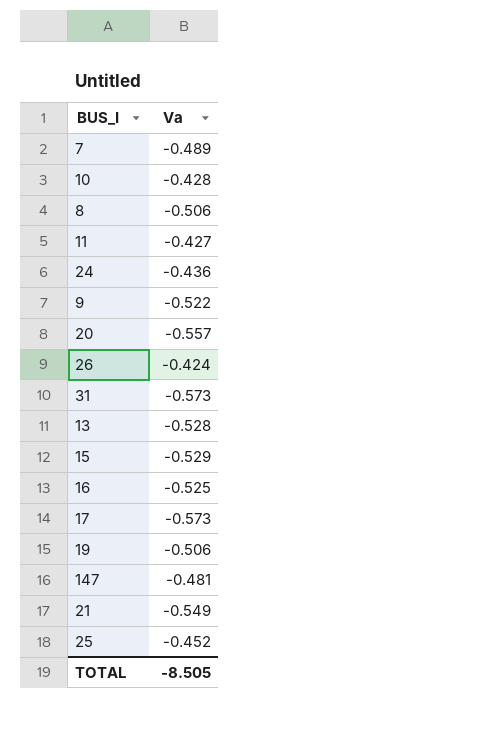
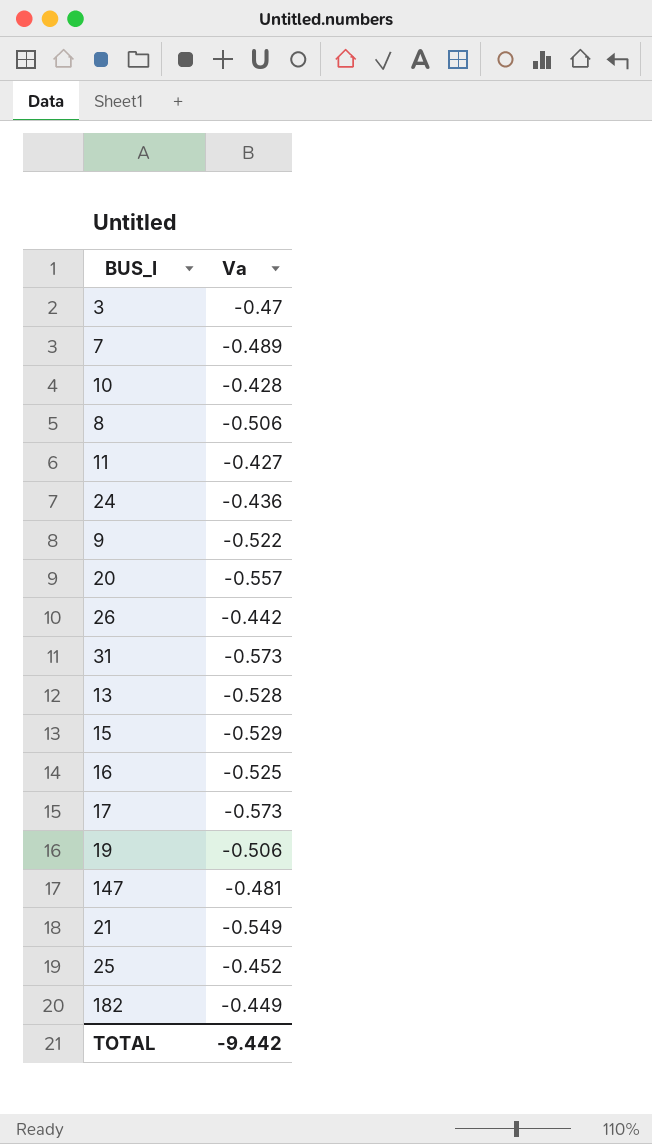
row 3: none -> -0.47
26 | Va: -0.424 -> -0.442
row 182: none -> -0.449
TOTAL | Va: -8.505 -> -9.442

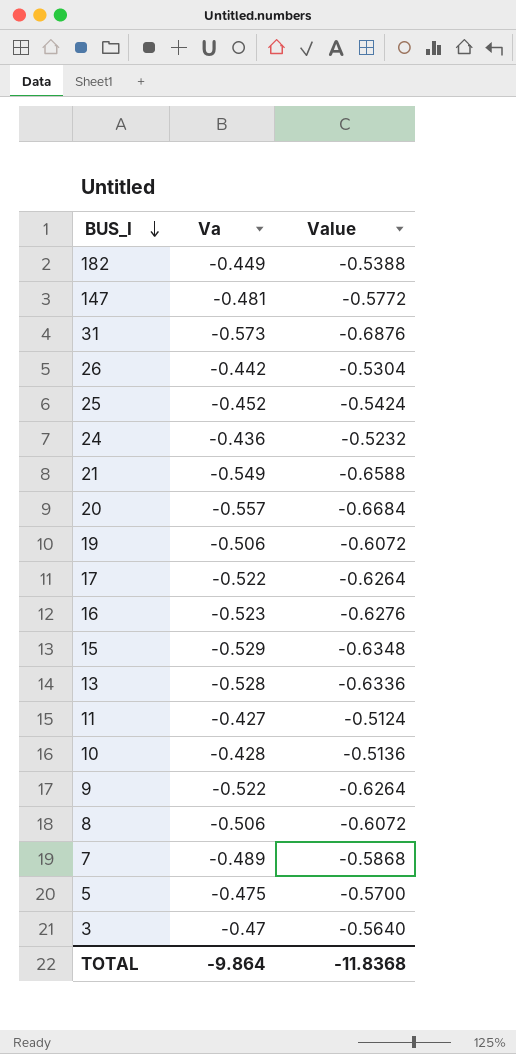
row order: none -> BUS_I descending
column Value | formula: none -> [Va] * 1.2
17 | Va: -0.573 -> -0.522
16 | Va: -0.525 -> -0.523
row 5: none -> -0.475 | -0.5700
TOTAL | Va: -9.442 -> -9.864

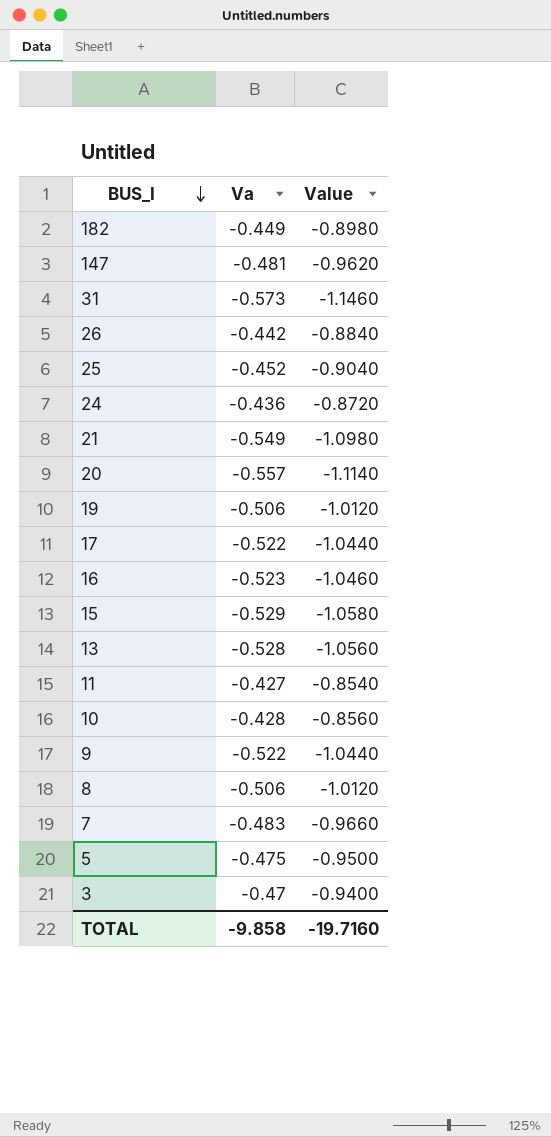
column Value | formula: [Va] * 1.2 -> [Va] * 2
7 | Va: -0.489 -> -0.483
TOTAL | Va: -9.864 -> -9.858
TOTAL | Value: -11.8368 -> -19.7160

